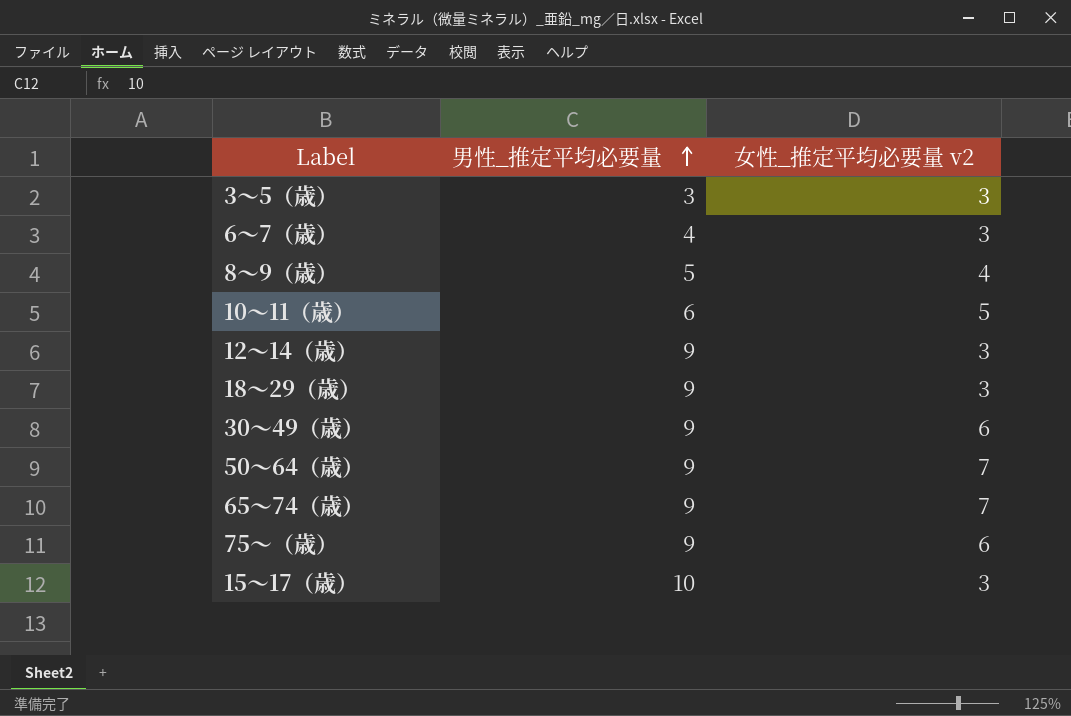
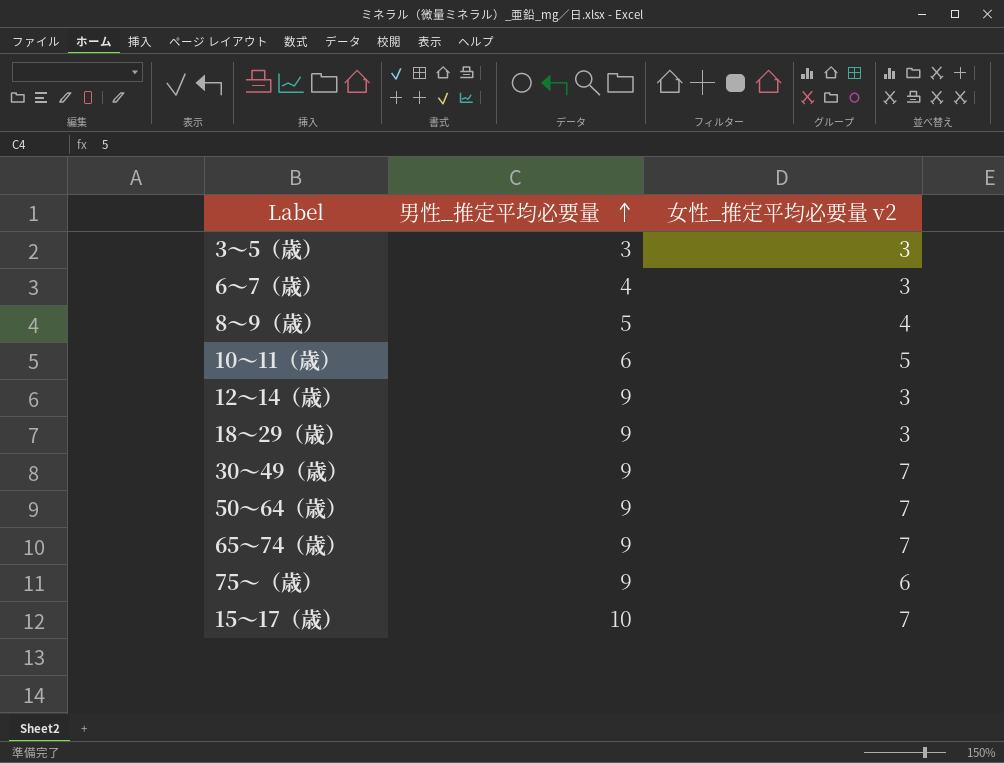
30〜49（歳） | 女性_推定平均必要量 v2: 6 -> 7
15〜17（歳） | 女性_推定平均必要量 v2: 3 -> 7

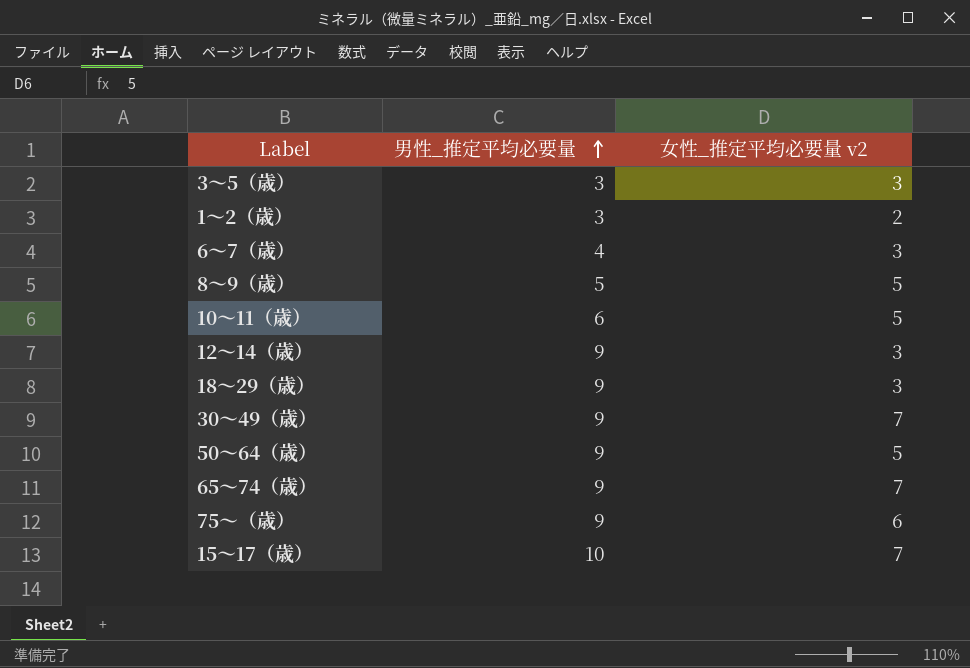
row 1〜2（歳）: none -> 3 | 2
8〜9（歳） | 女性_推定平均必要量 v2: 4 -> 5
50〜64（歳） | 女性_推定平均必要量 v2: 7 -> 5

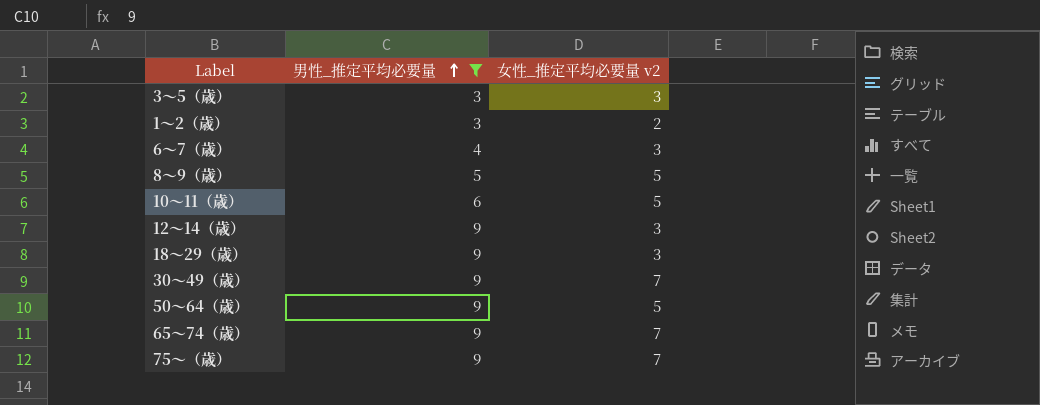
filter: none -> 男性_推定平均必要量 != 10
75〜（歳） | 女性_推定平均必要量 v2: 6 -> 7

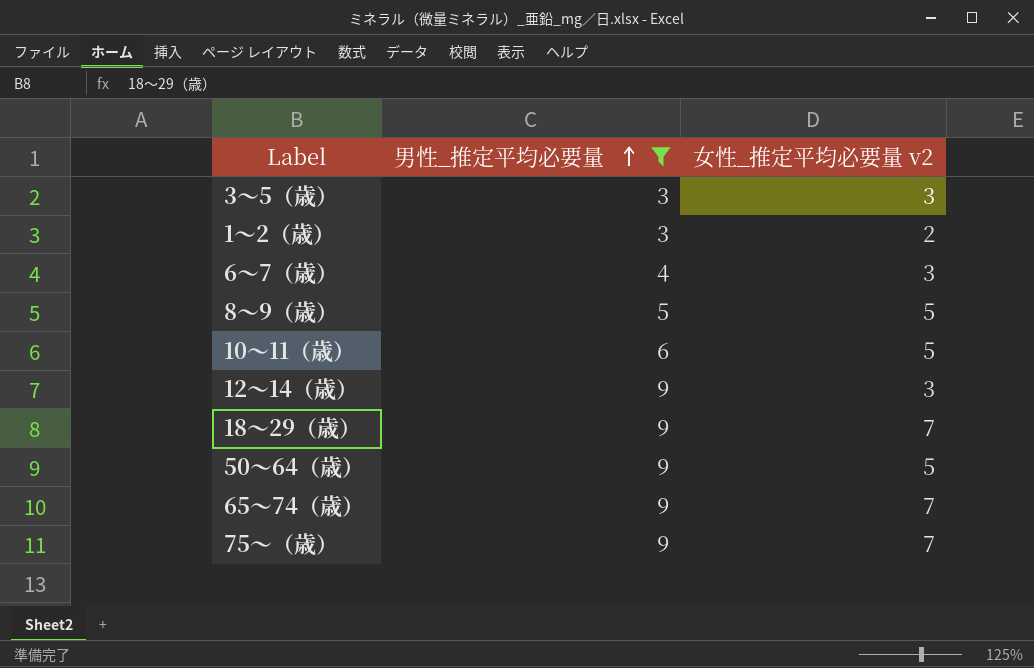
row 30〜49（歳）: 9 | 7 -> none
18〜29（歳） | 女性_推定平均必要量 v2: 3 -> 7

